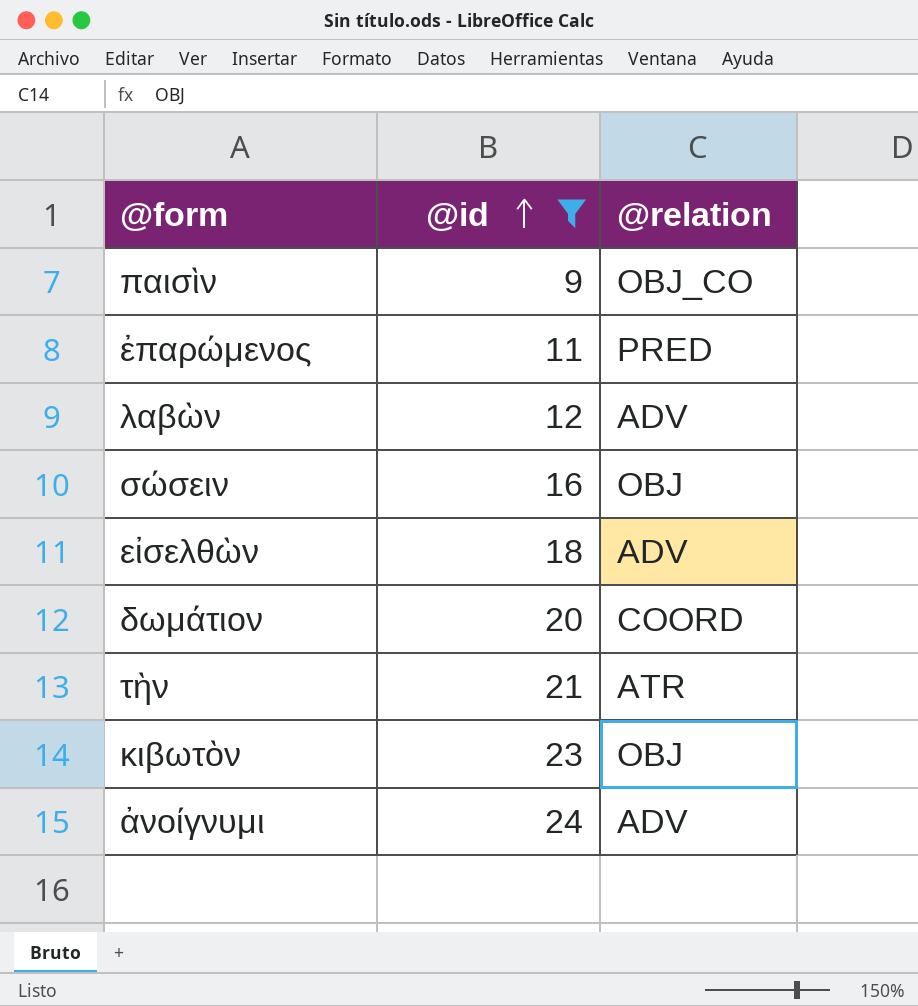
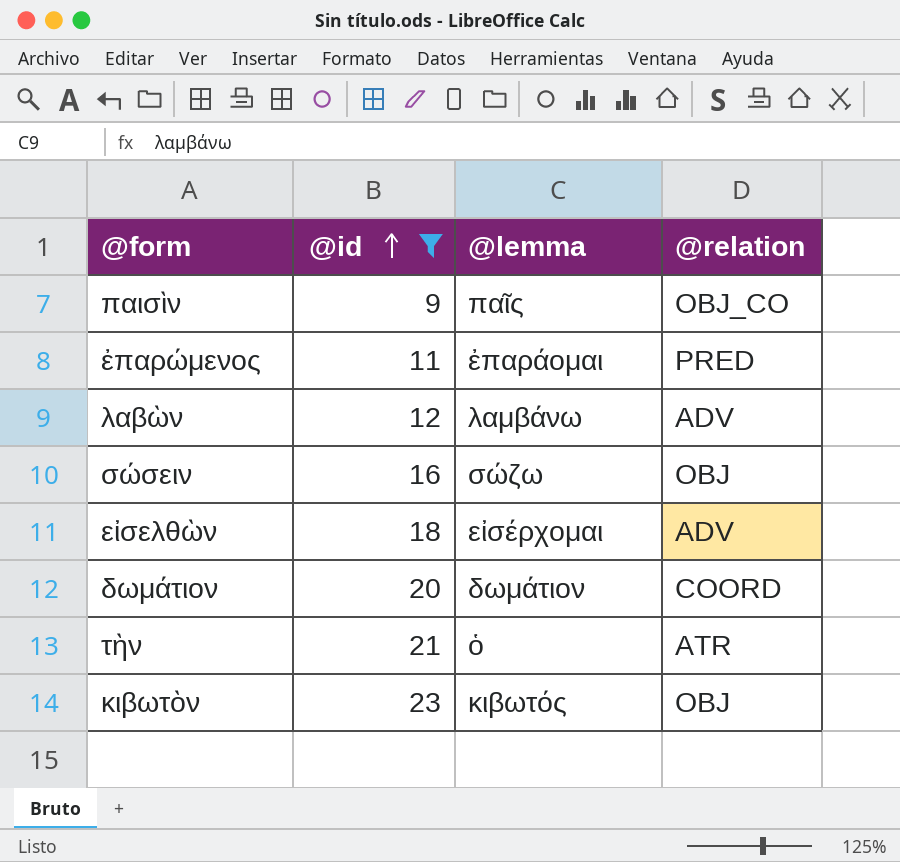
column @lemma | position: none -> 3
row ἀνοίγνυμι: 24 | ADV -> none

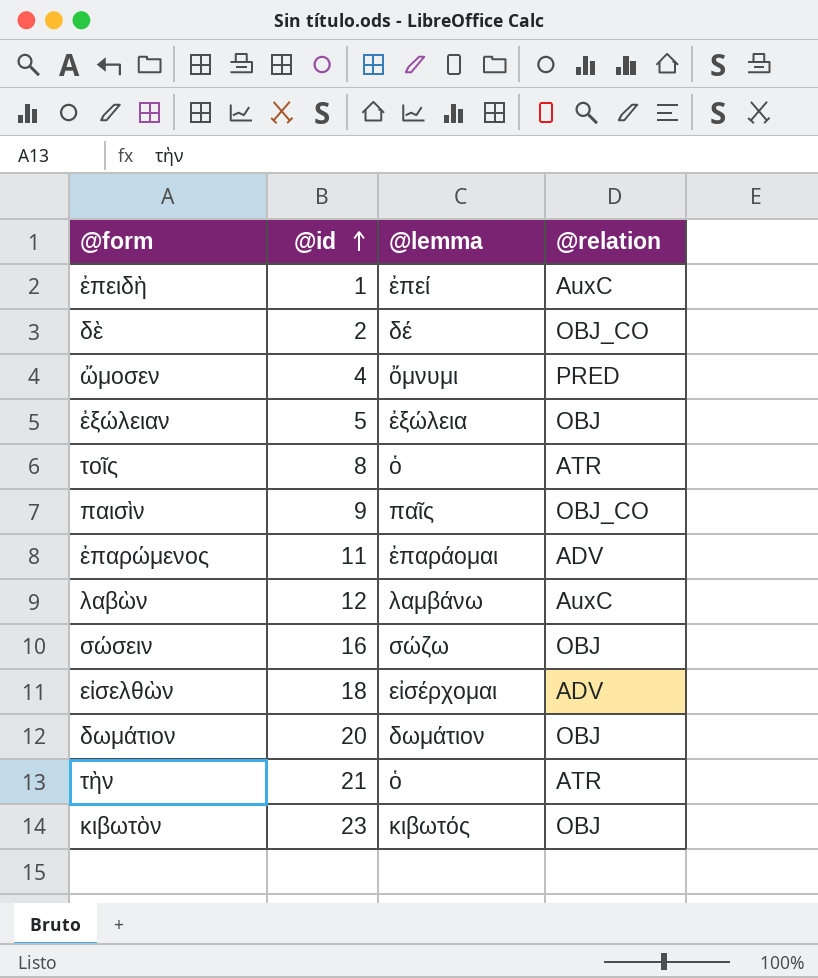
filter: @id >= 9 -> none
ἐπαρώμενος | @relation: PRED -> ADV
λαβὼν | @relation: ADV -> AuxC
δωμάτιον | @relation: COORD -> OBJ

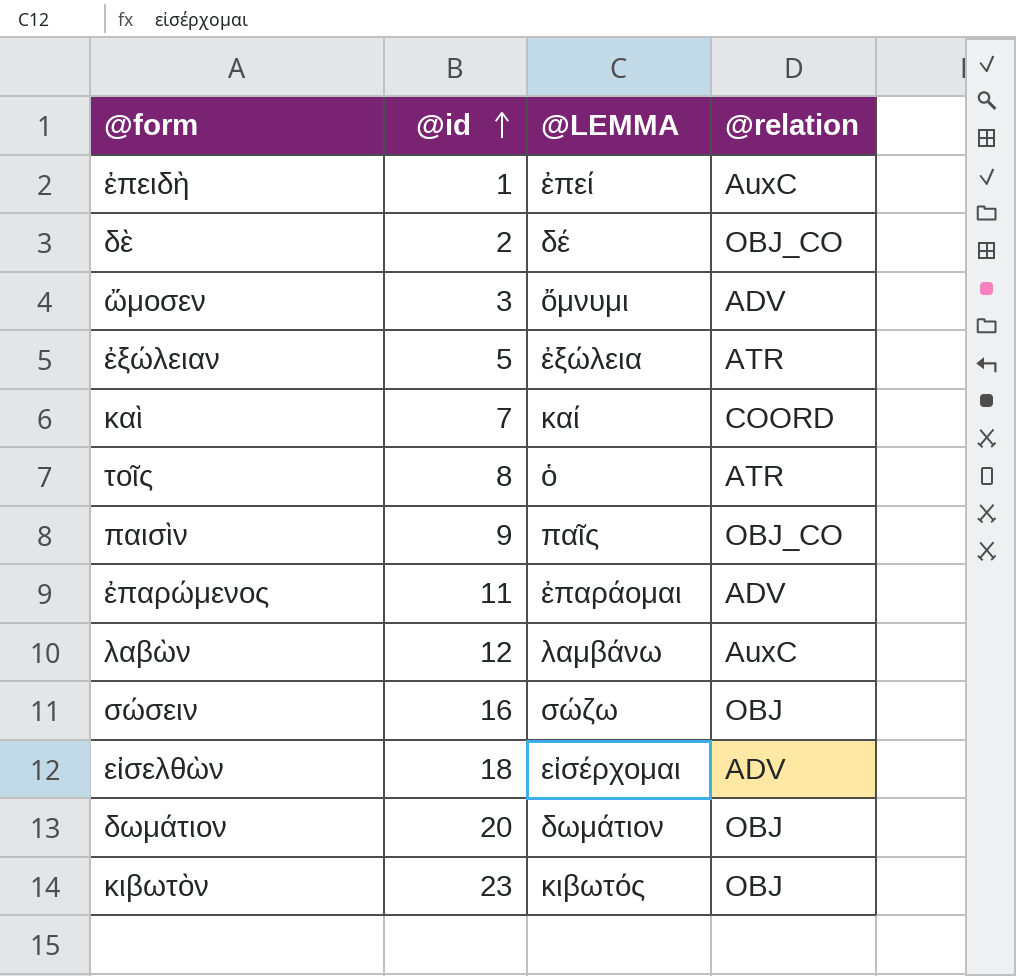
column name: @lemma -> @LEMMA
row τὴν: 21 | ὁ | ATR -> none
ὤμοσεν | @id: 4 -> 3
ὤμοσεν | @relation: PRED -> ADV
ἐξώλειαν | @relation: OBJ -> ATR
row καὶ: none -> 7 | καί | COORD

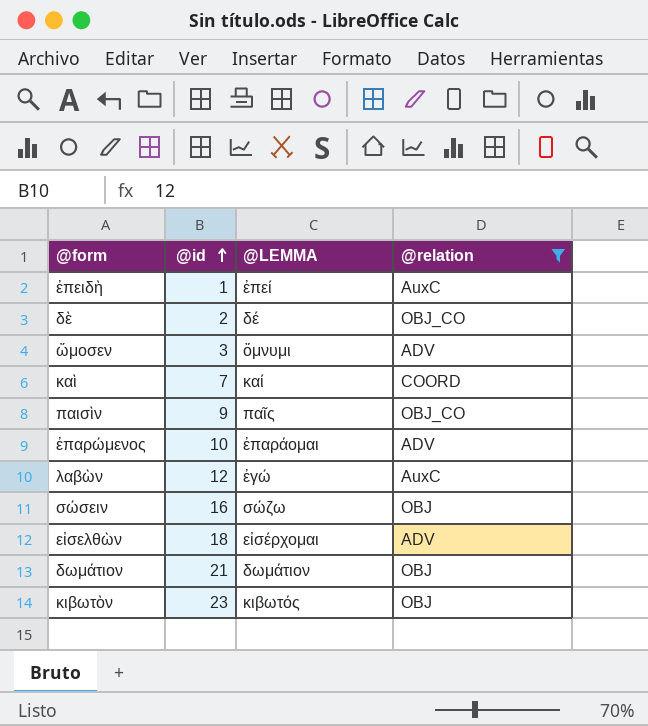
filter: none -> @relation != ATR
ἐπαρώμενος | @id: 11 -> 10
λαβὼν | @LEMMA: λαμβάνω -> ἐγώ
δωμάτιον | @id: 20 -> 21

